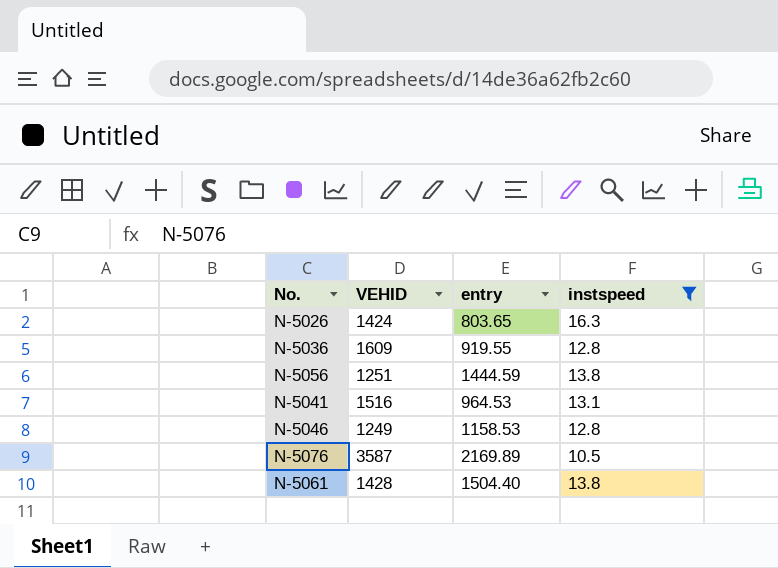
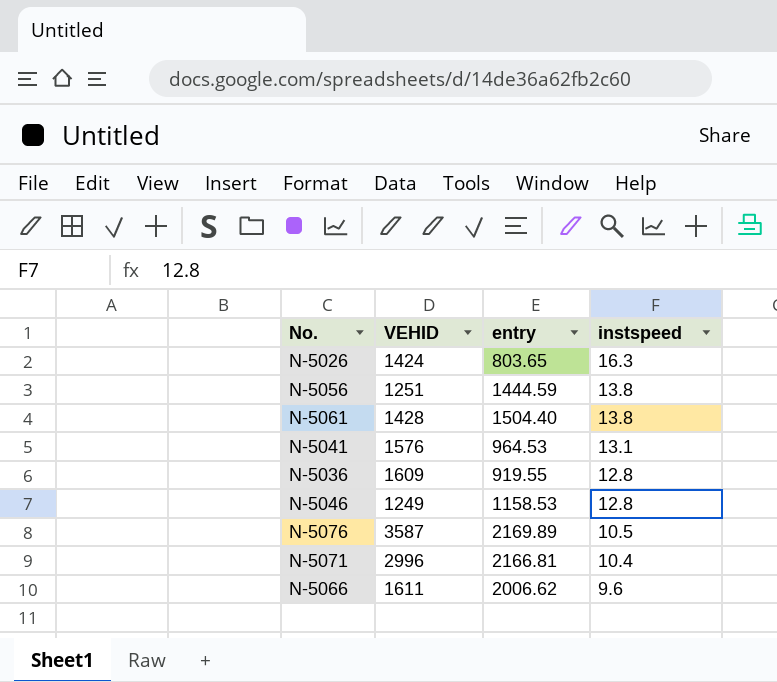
filter: instspeed >= 10.5 -> none
row order: none -> instspeed descending
N-5041 | VEHID: 1516 -> 1576

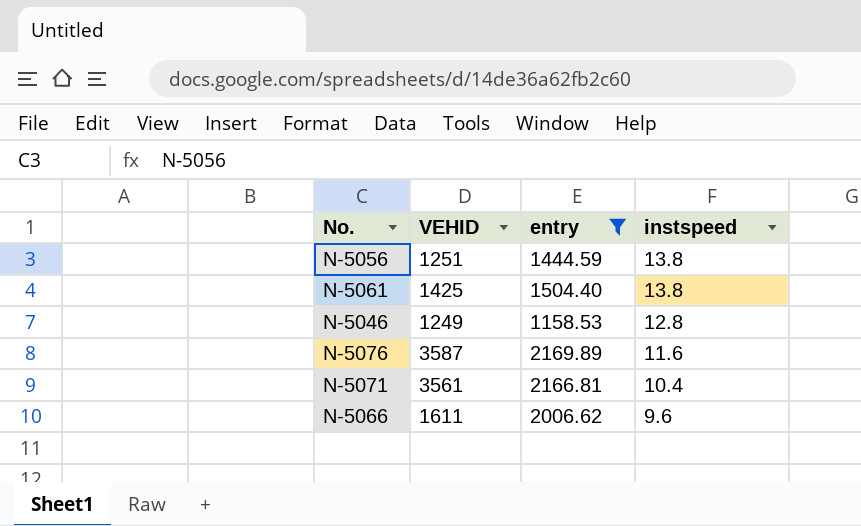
filter: none -> entry >= 1158.53
N-5061 | VEHID: 1428 -> 1425
N-5076 | instspeed: 10.5 -> 11.6
N-5071 | VEHID: 2996 -> 3561

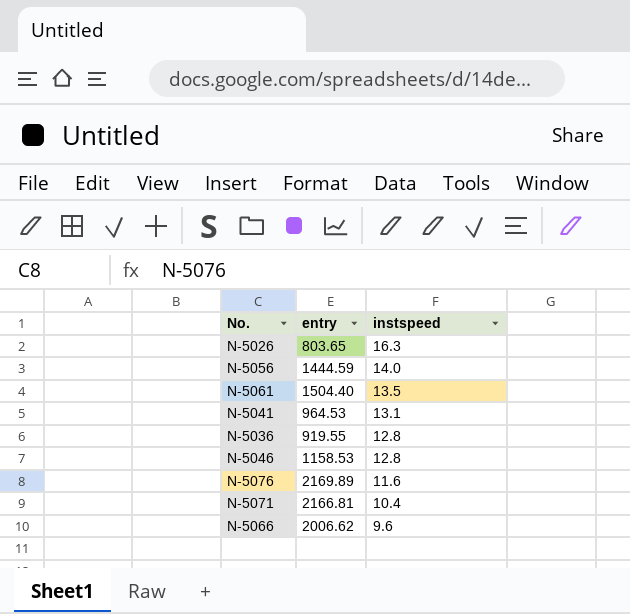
filter: entry >= 1158.53 -> none
column VEHID | position: 2 -> none
N-5056 | instspeed: 13.8 -> 14.0
N-5061 | instspeed: 13.8 -> 13.5

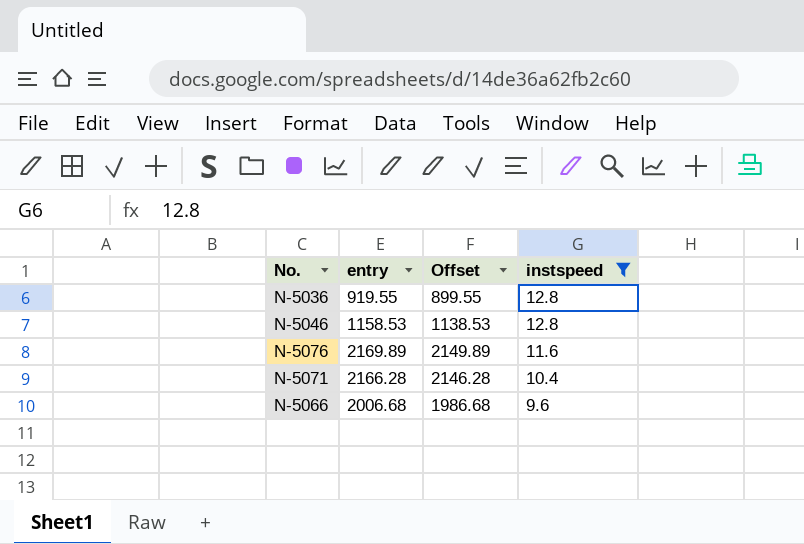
filter: none -> instspeed <= 12.8
column Offset | formula: none -> [entry] - 20
N-5071 | entry: 2166.81 -> 2166.28
N-5066 | entry: 2006.62 -> 2006.68

